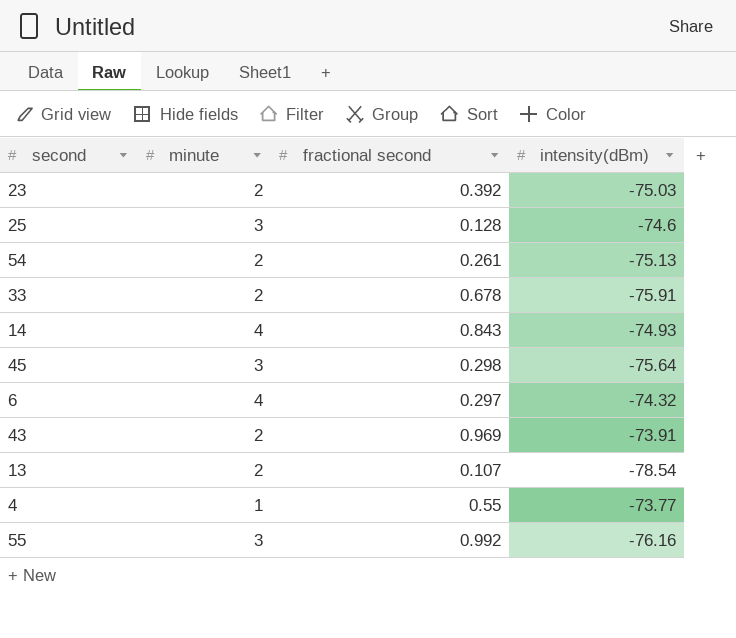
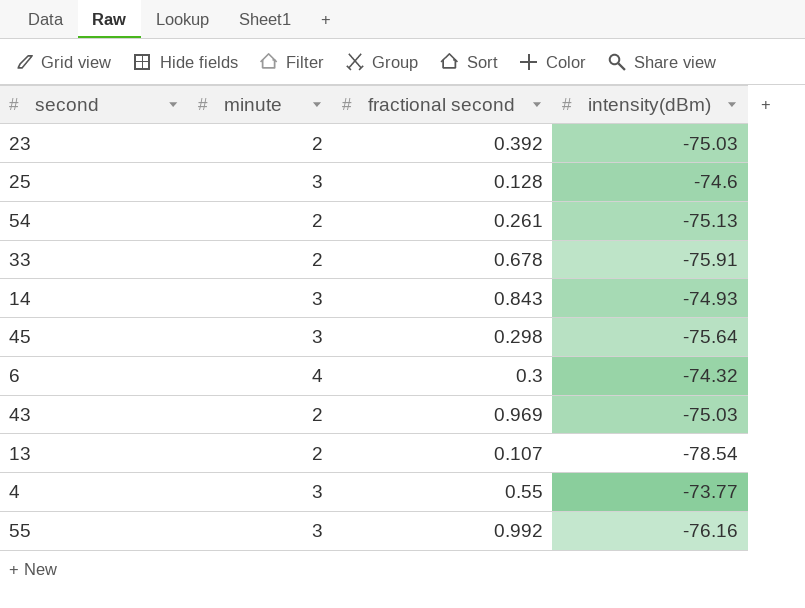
14 | minute: 4 -> 3
6 | fractional second: 0.297 -> 0.3
43 | intensity(dBm): -73.91 -> -75.03
4 | minute: 1 -> 3

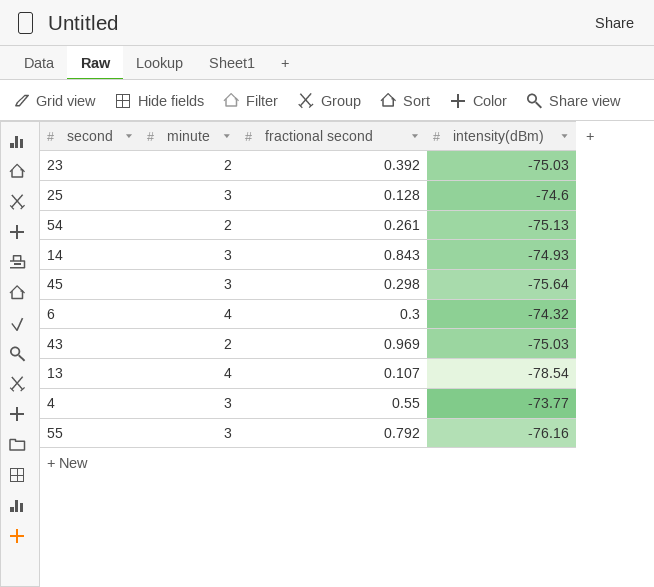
row 33: 2 | 0.678 | -75.91 -> none
13 | minute: 2 -> 4
55 | fractional second: 0.992 -> 0.792

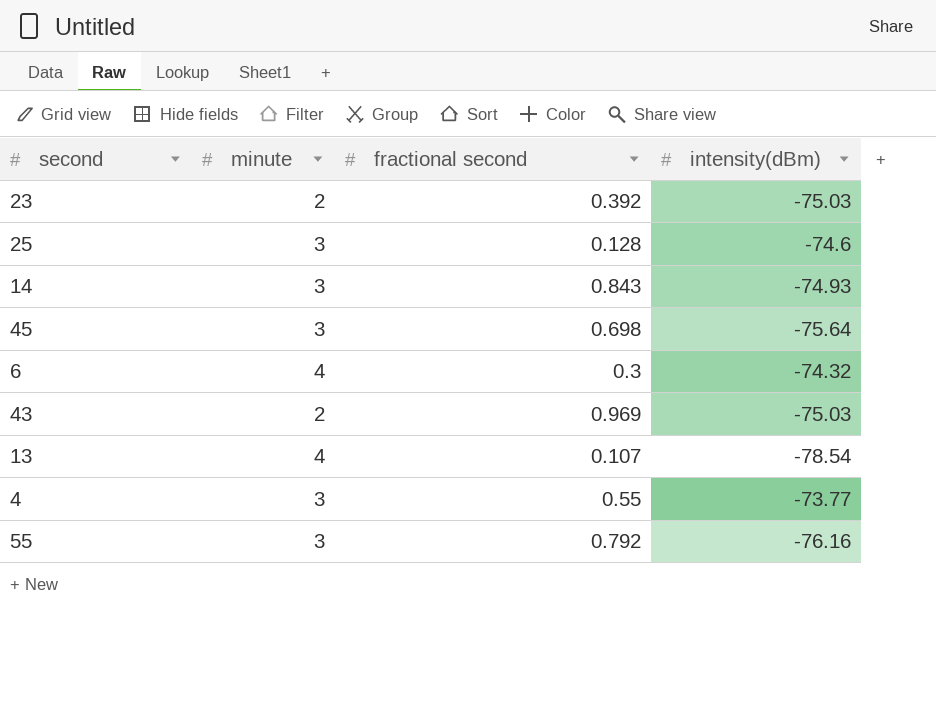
row 54: 2 | 0.261 | -75.13 -> none
45 | fractional second: 0.298 -> 0.698

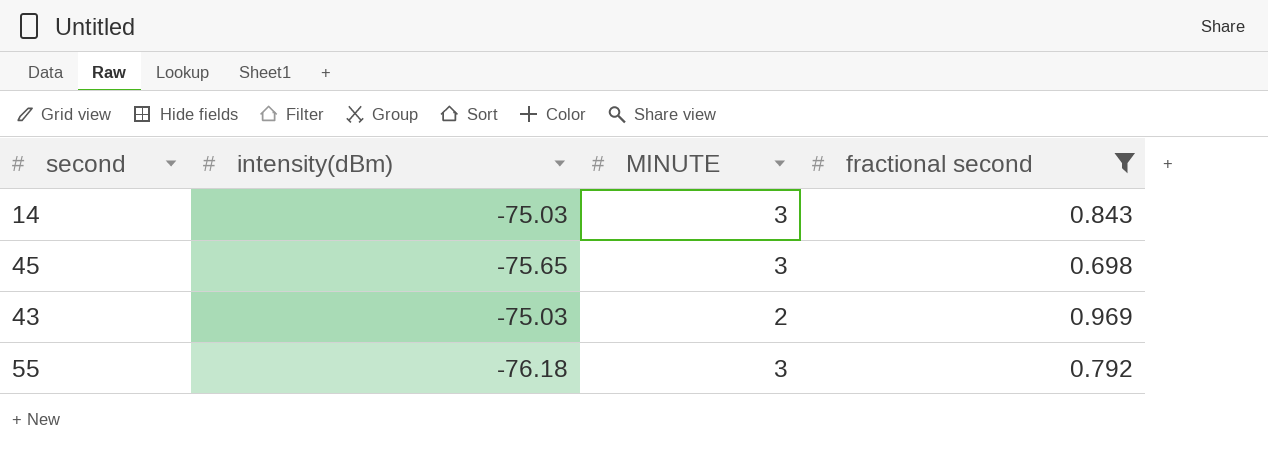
filter: none -> fractional second >= 0.698
column intensity(dBm) | position: 4 -> 2
column name: minute -> MINUTE
14 | intensity(dBm): -74.93 -> -75.03
45 | intensity(dBm): -75.64 -> -75.65
55 | intensity(dBm): -76.16 -> -76.18

